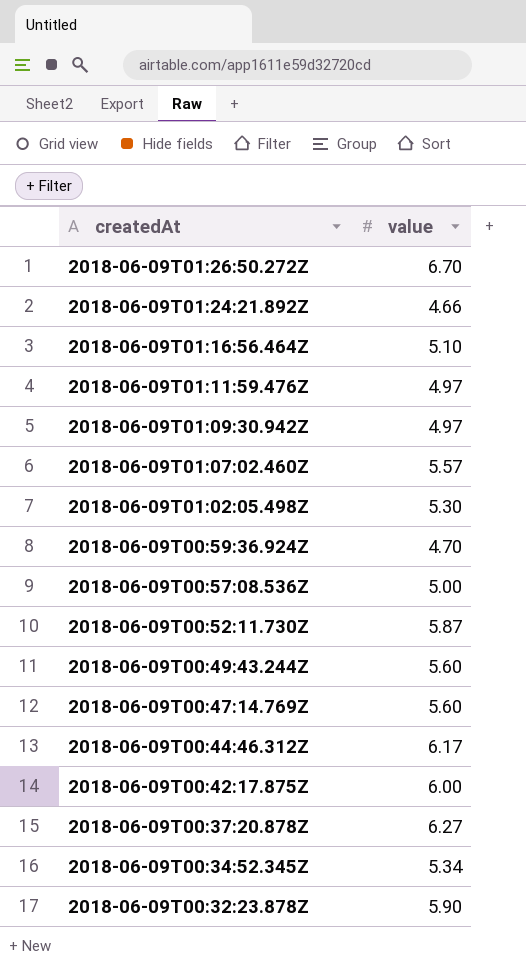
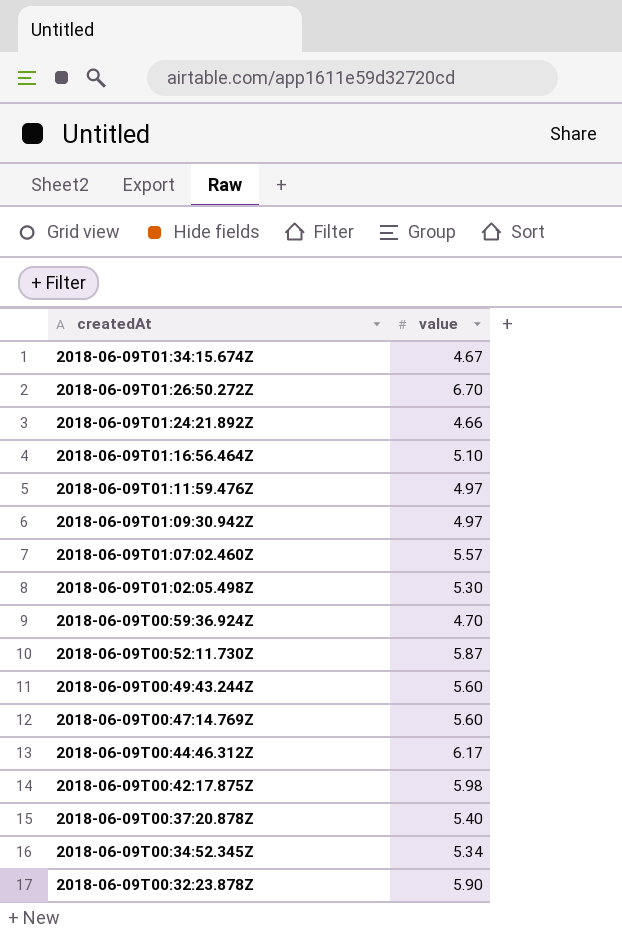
row 2018-06-09T00:57:08.536Z: 5.00 -> none
row 2018-06-09T01:34:15.674Z: none -> 4.67
2018-06-09T00:42:17.875Z | value: 6.00 -> 5.98
2018-06-09T00:37:20.878Z | value: 6.27 -> 5.40

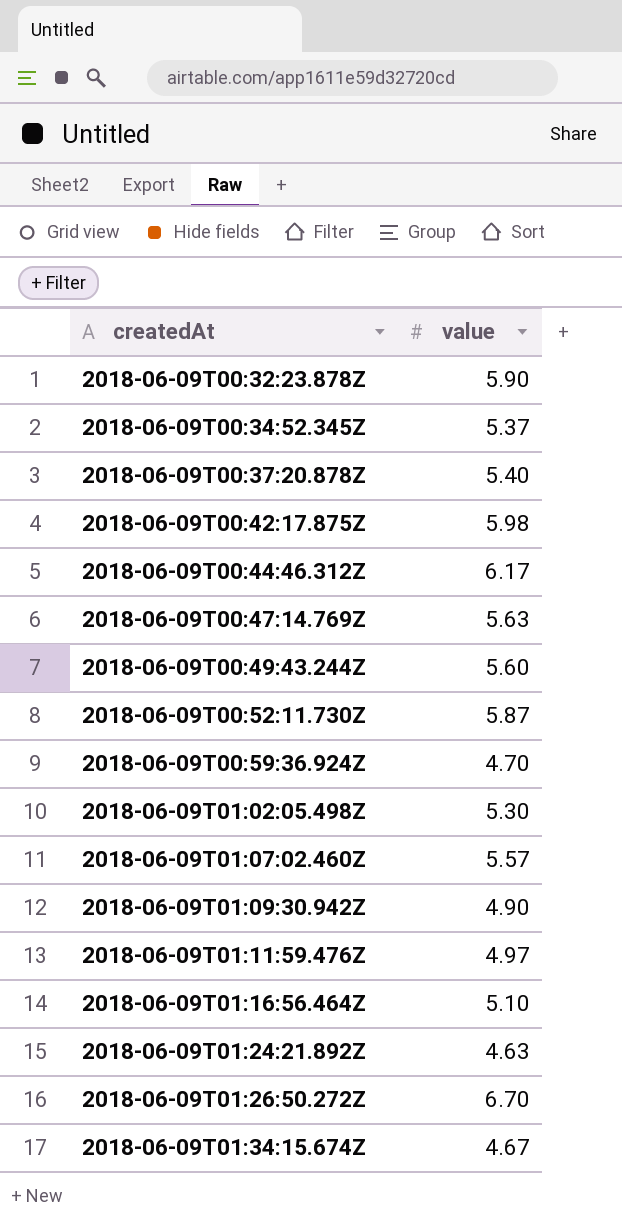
row order: createdAt descending -> createdAt ascending
2018-06-09T00:34:52.345Z | value: 5.34 -> 5.37
2018-06-09T00:47:14.769Z | value: 5.60 -> 5.63
2018-06-09T01:09:30.942Z | value: 4.97 -> 4.90
2018-06-09T01:24:21.892Z | value: 4.66 -> 4.63

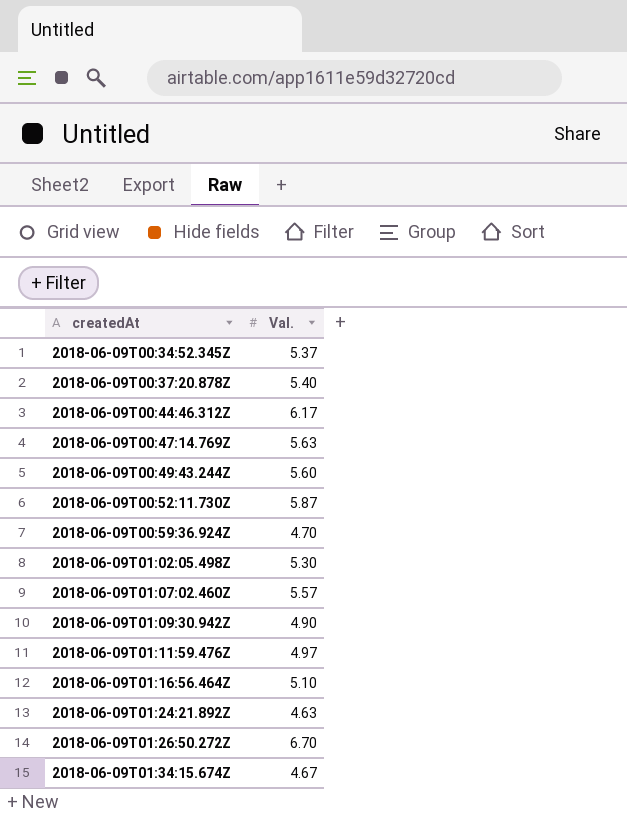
column name: value -> Val.
row 2018-06-09T00:32:23.878Z: 5.90 -> none
row 2018-06-09T00:42:17.875Z: 5.98 -> none

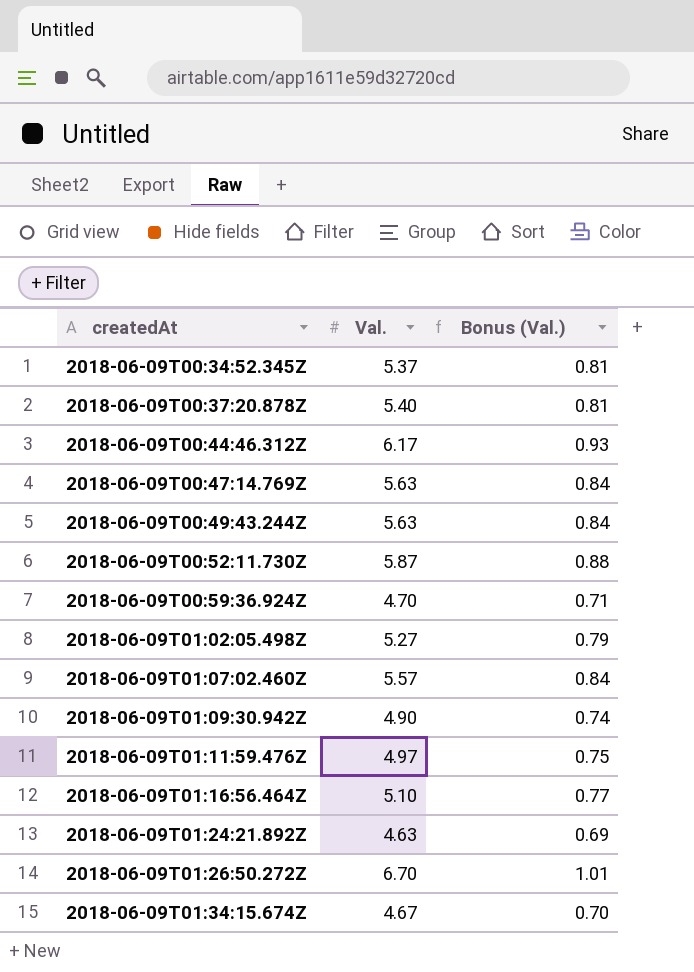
column Bonus (Val.) | formula: none -> [Val.] * 0.15
2018-06-09T00:49:43.244Z | Val.: 5.60 -> 5.63
2018-06-09T01:02:05.498Z | Val.: 5.30 -> 5.27

